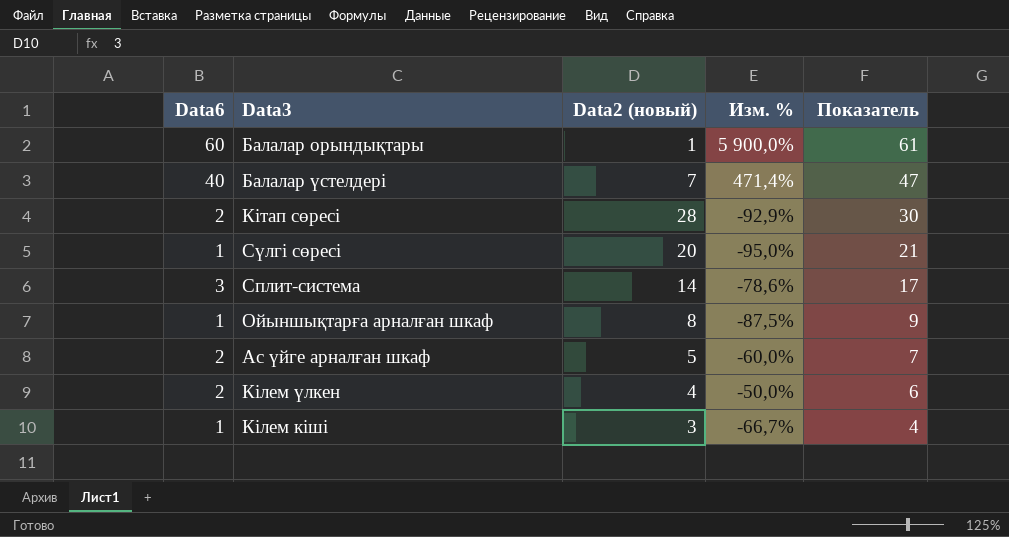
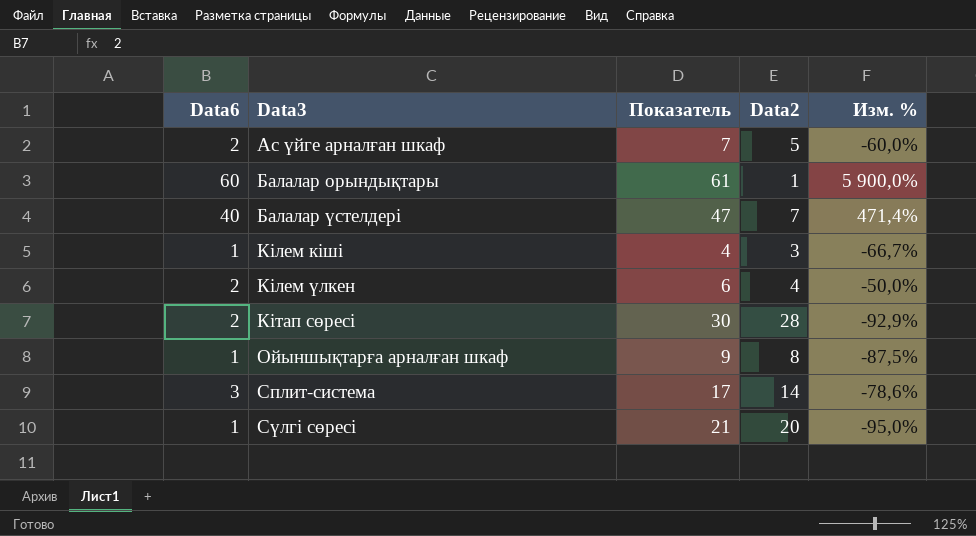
row order: Показатель descending -> Data3 ascending
column Показатель | position: 5 -> 3
column name: Data2 (новый) -> Data2

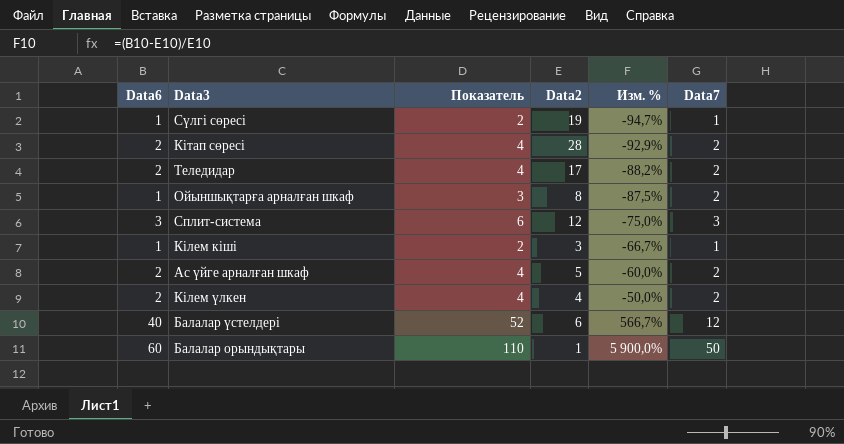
row order: Data3 ascending -> Изм. % ascending
column Показатель | formula: [Data6] + [Data2] -> [Data6] + [Data7]
column Data7 | position: none -> 6
Сүлгі сөресі | Data2: 20 -> 19
Сүлгі сөресі | Изм. %: -95,0% -> -94,7%
row Теледидар: none -> 2 | 4 | 17 | -88,2% | 2
Сплит-система | Data2: 14 -> 12
Сплит-система | Изм. %: -78,6% -> -75,0%
Балалар үстелдері | Data2: 7 -> 6
Балалар үстелдері | Изм. %: 471,4% -> 566,7%

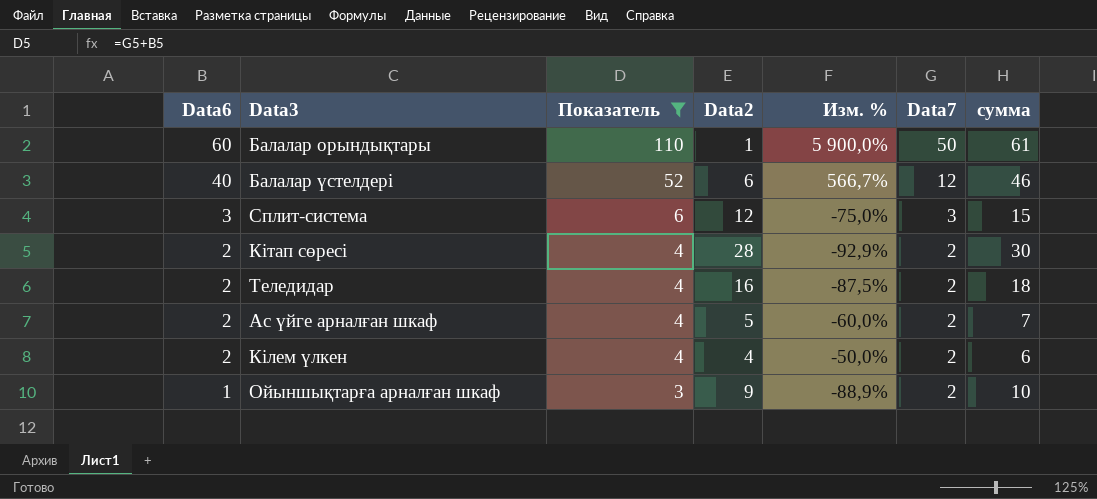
filter: none -> Показатель != 2
row order: Изм. % ascending -> Data6 descending
column сумма | formula: none -> [Data6] + [Data2]
Теледидар | Data2: 17 -> 16
Теледидар | Изм. %: -88,2% -> -87,5%
Ойыншықтарға арналған шкаф | Data2: 8 -> 9
Ойыншықтарға арналған шкаф | Изм. %: -87,5% -> -88,9%

